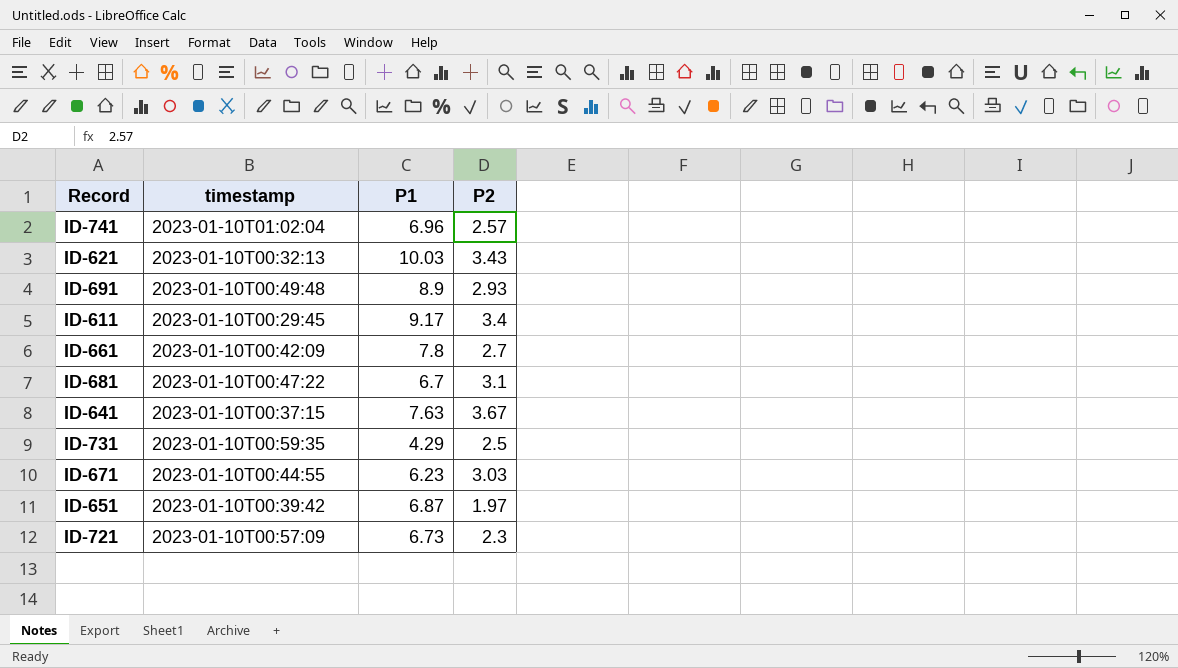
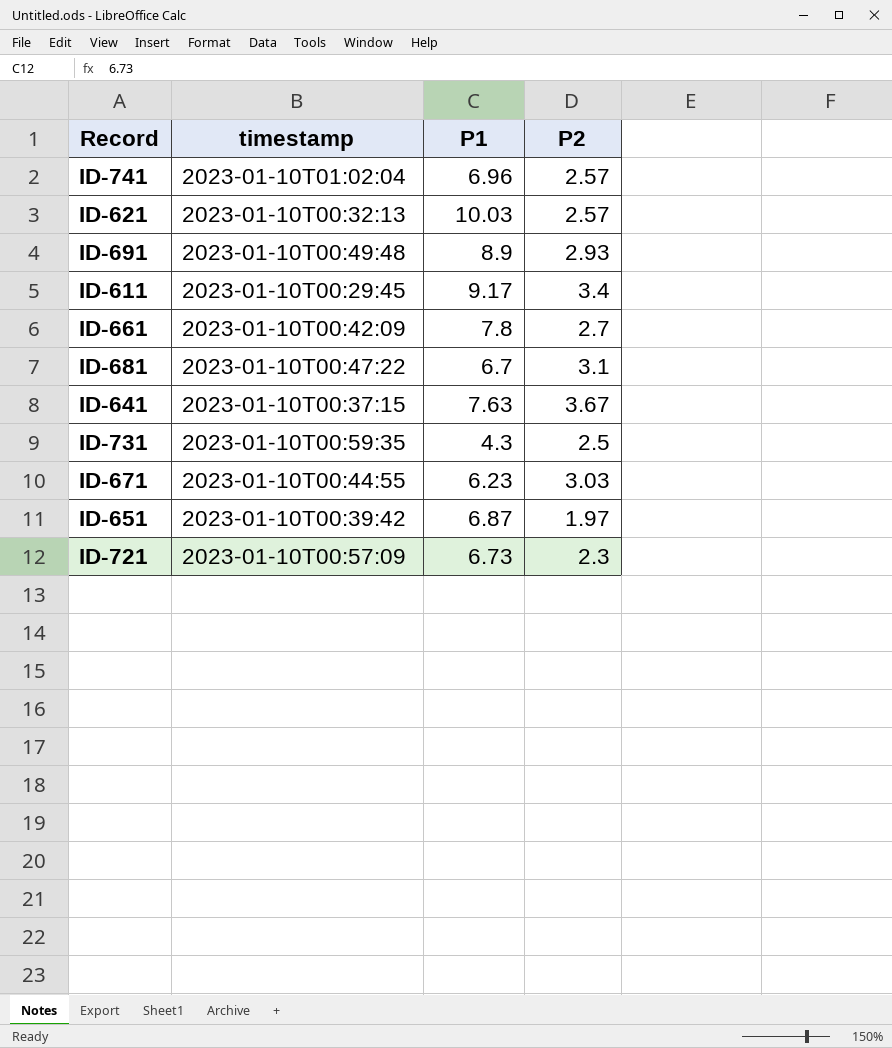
ID-621 | P2: 3.43 -> 2.57
ID-731 | P1: 4.29 -> 4.3

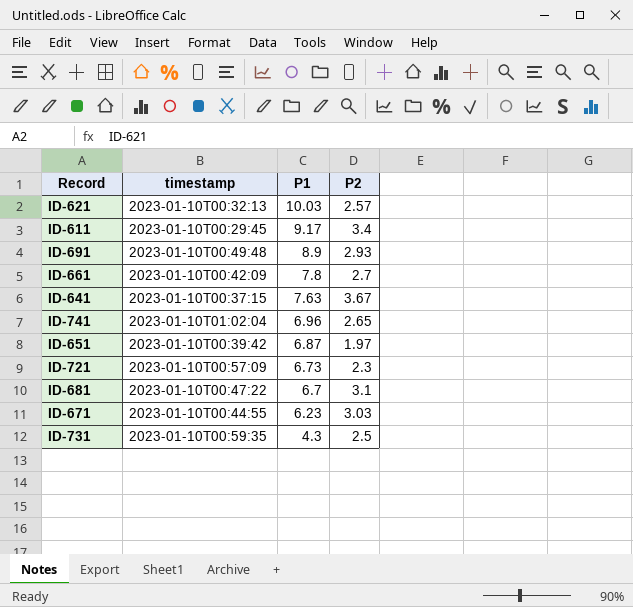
row order: none -> P1 descending
ID-741 | P2: 2.57 -> 2.65

